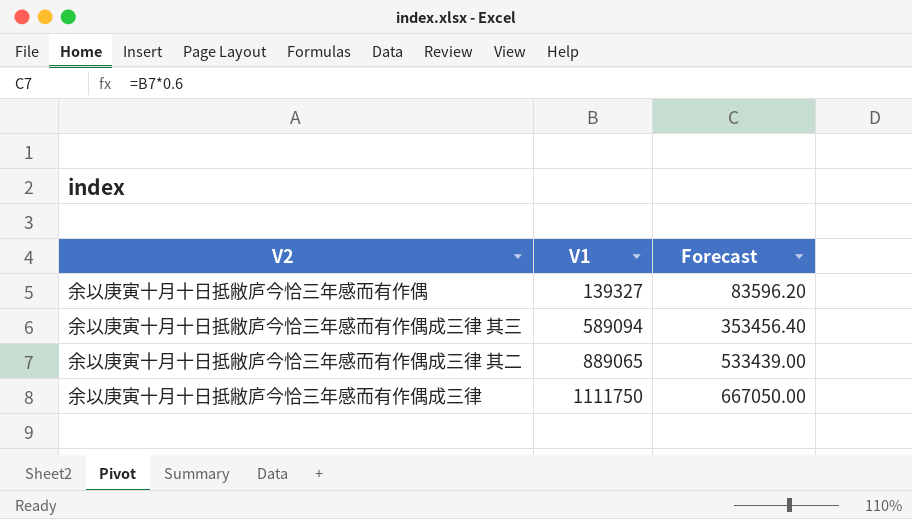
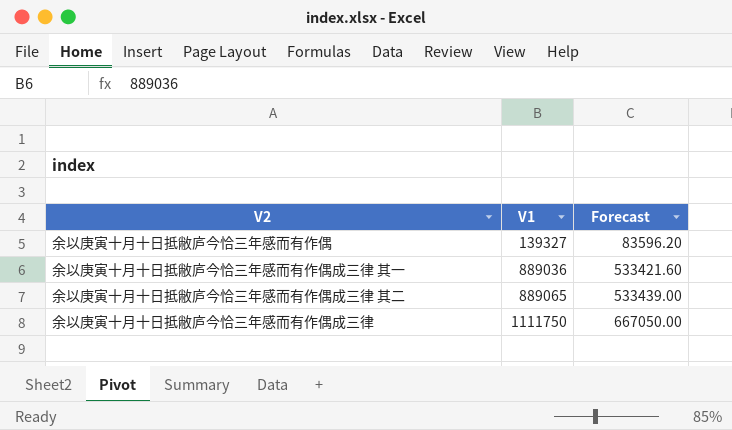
row 余以庚寅十月十日抵敝庐今恰三年感而有作偶成三律 其三: 589094 | 353456.40 -> none
row 余以庚寅十月十日抵敝庐今恰三年感而有作偶成三律 其一: none -> 889036 | 533421.60

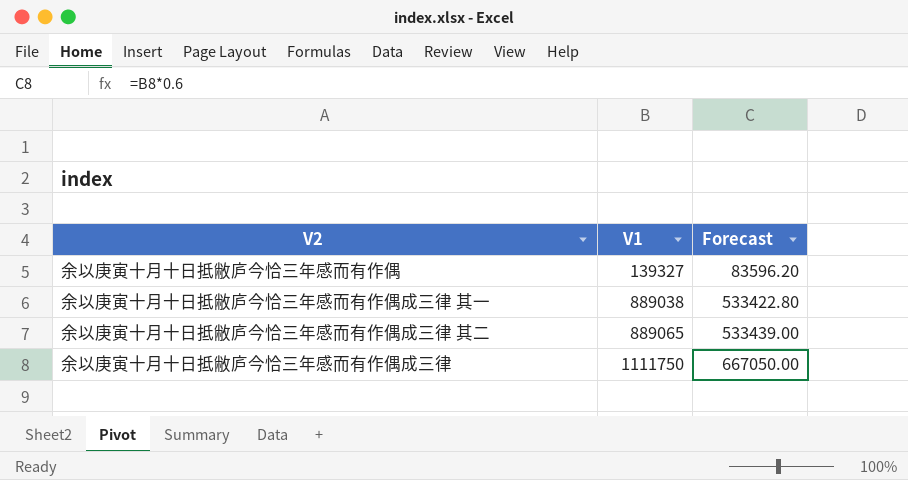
余以庚寅十月十日抵敝庐今恰三年感而有作偶成三律 其一 | V1: 889036 -> 889038
余以庚寅十月十日抵敝庐今恰三年感而有作偶成三律 其一 | Forecast: 533421.60 -> 533422.80

